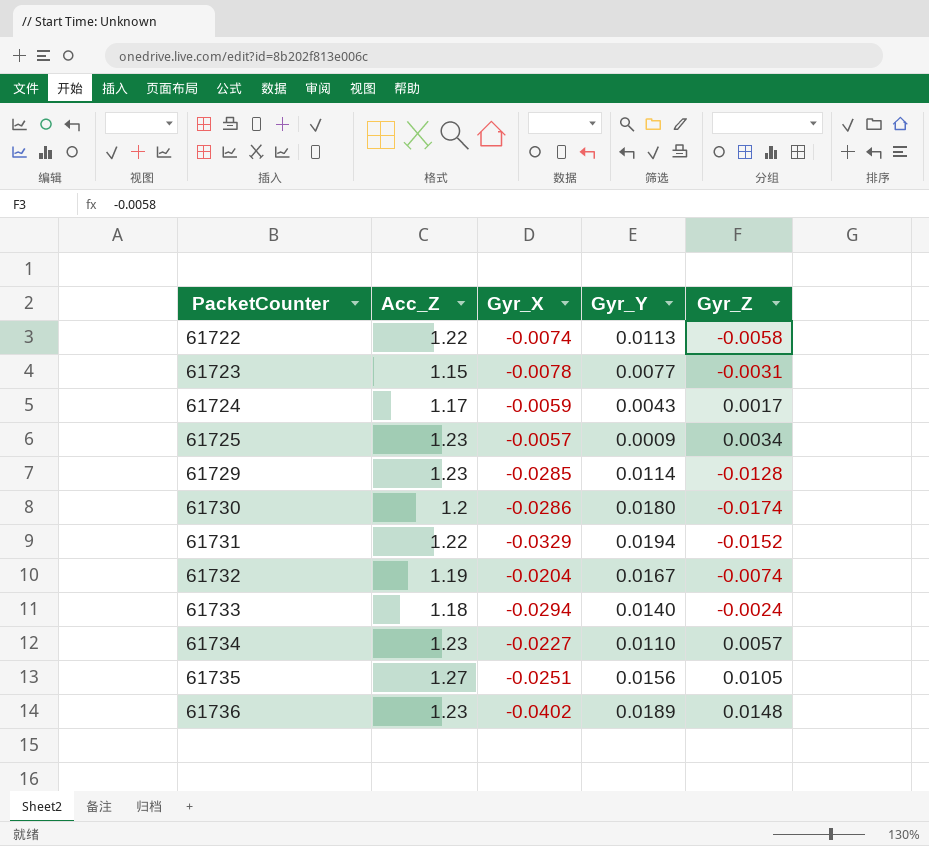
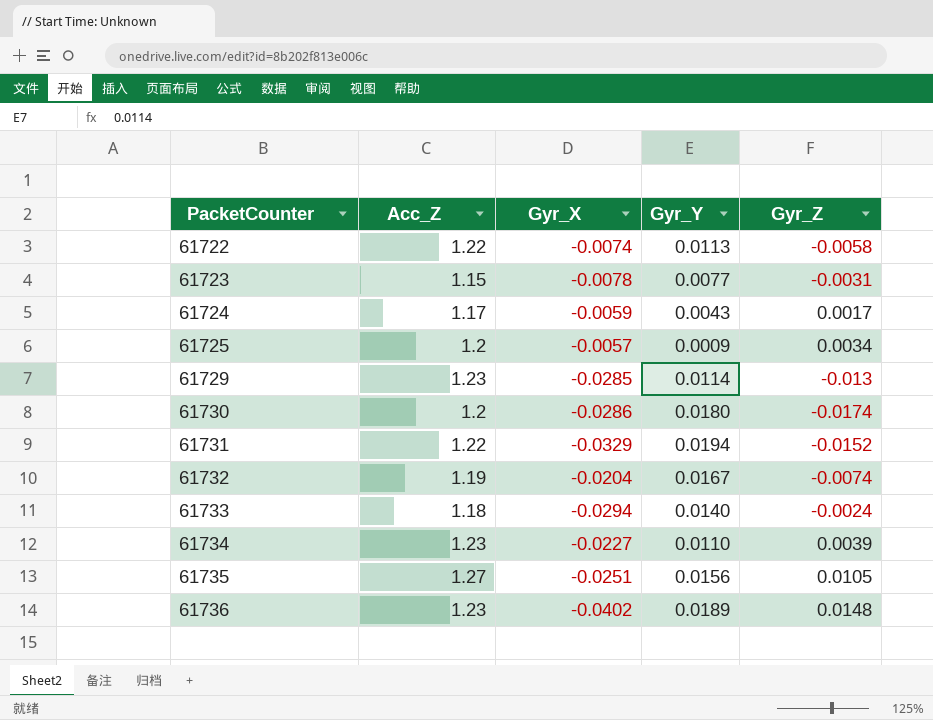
61725 | Acc_Z: 1.23 -> 1.2
61729 | Gyr_Z: -0.0128 -> -0.013
61734 | Gyr_Z: 0.0057 -> 0.0039

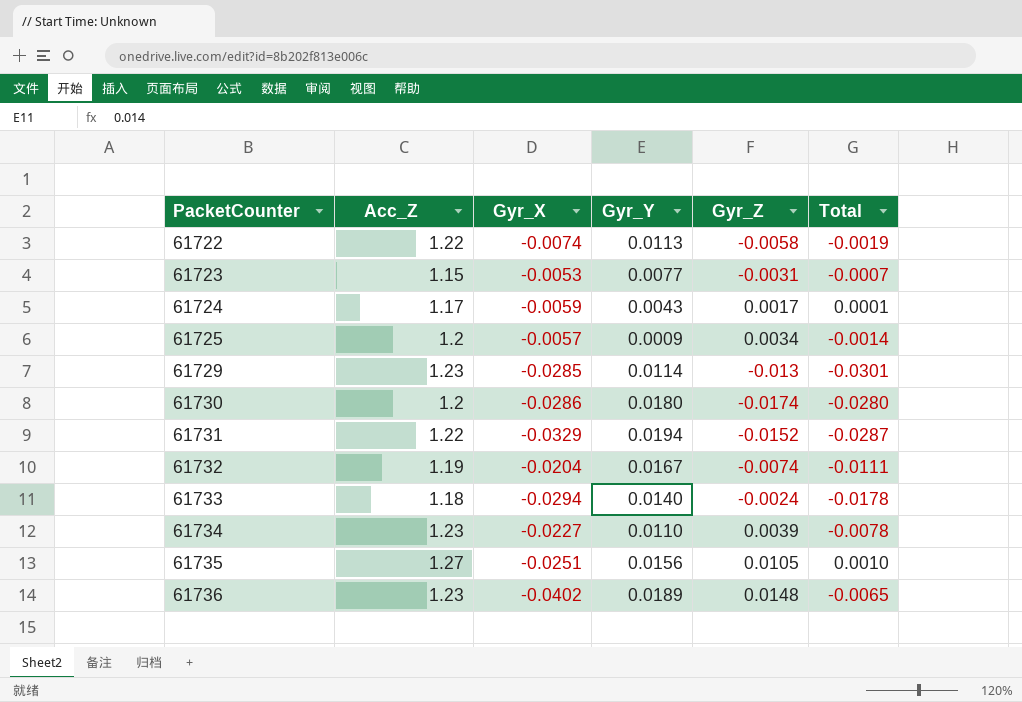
column Total | formula: none -> [Gyr_X] + [Gyr_Y] + [Gyr_Z]
61723 | Gyr_X: -0.0078 -> -0.0053

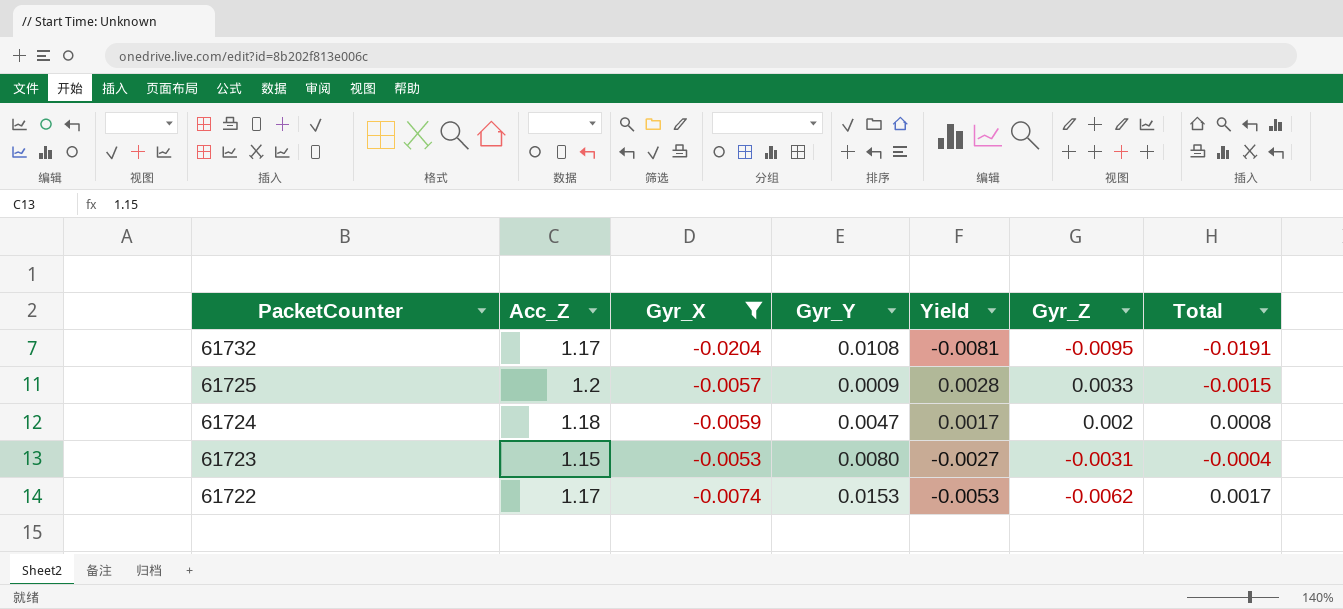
filter: none -> Gyr_X >= -0.0204
row order: PacketCounter ascending -> PacketCounter descending
column Yield | formula: none -> [Gyr_Z] / [Acc_Z]
61732 | Acc_Z: 1.19 -> 1.17
61732 | Gyr_Y: 0.0167 -> 0.0108
61732 | Gyr_Z: -0.0074 -> -0.0095
61732 | Total: -0.0111 -> -0.0191
61725 | Gyr_Z: 0.0034 -> 0.0033
61725 | Total: -0.0014 -> -0.0015
61724 | Acc_Z: 1.17 -> 1.18
61724 | Gyr_Y: 0.0043 -> 0.0047
61724 | Gyr_Z: 0.0017 -> 0.002
61724 | Total: 0.0001 -> 0.0008
61723 | Gyr_Y: 0.0077 -> 0.0080
61723 | Total: -0.0007 -> -0.0004
61722 | Acc_Z: 1.22 -> 1.17
61722 | Gyr_Y: 0.0113 -> 0.0153
61722 | Gyr_Z: -0.0058 -> -0.0062
61722 | Total: -0.0019 -> 0.0017

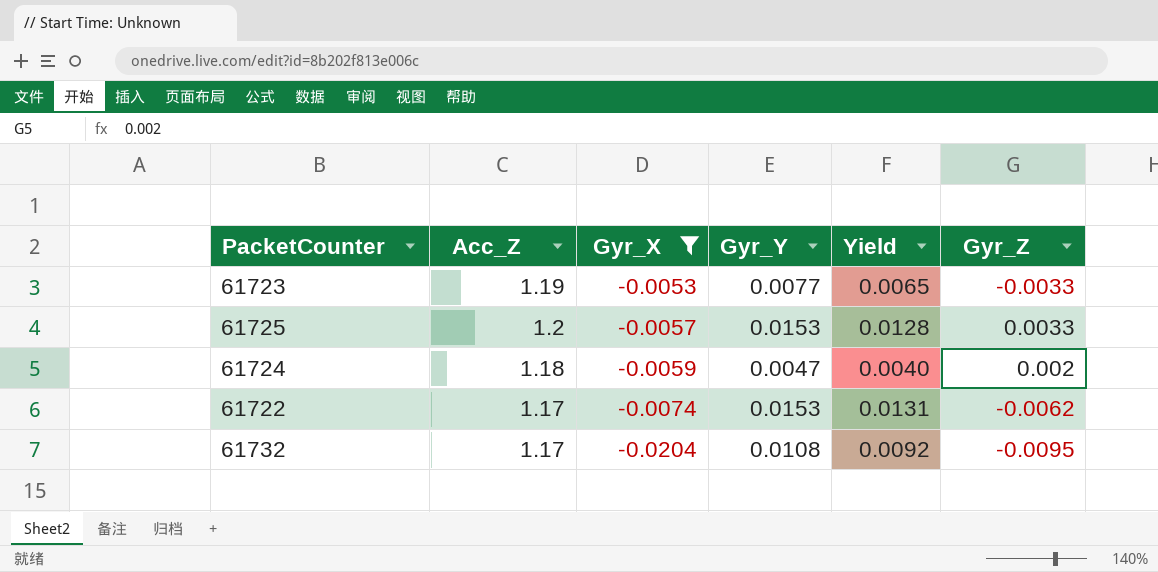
row order: PacketCounter descending -> Gyr_X descending
column Total | formula: [Gyr_X] + [Gyr_Y] + [Gyr_Z] -> none
column Yield | formula: [Gyr_Z] / [Acc_Z] -> [Gyr_Y] / [Acc_Z]
61723 | Acc_Z: 1.15 -> 1.19
61723 | Gyr_Y: 0.0080 -> 0.0077
61723 | Gyr_Z: -0.0031 -> -0.0033
61725 | Gyr_Y: 0.0009 -> 0.0153

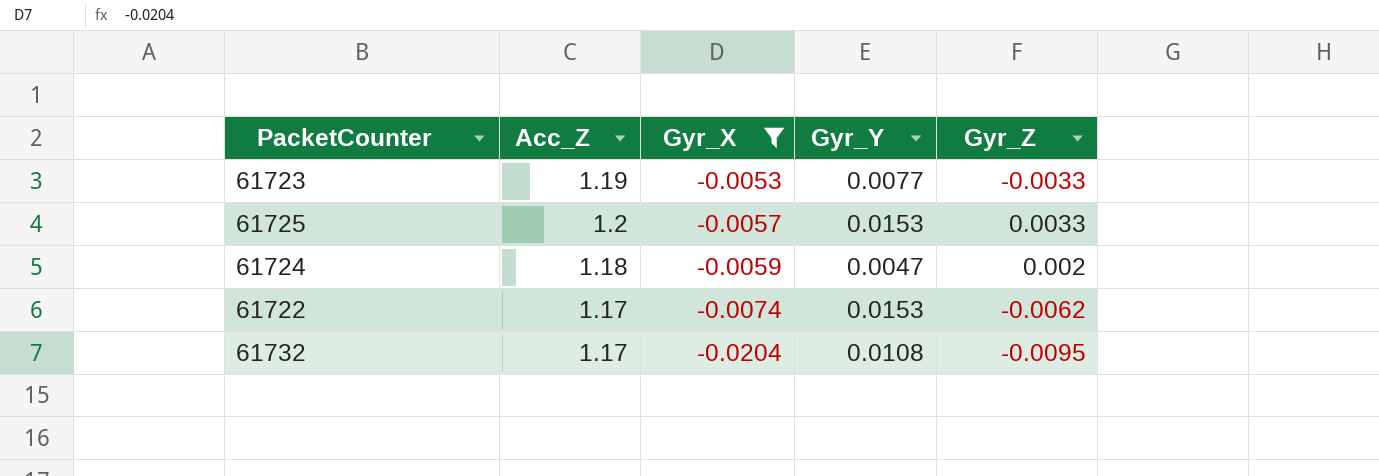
column Yield | formula: [Gyr_Y] / [Acc_Z] -> none

